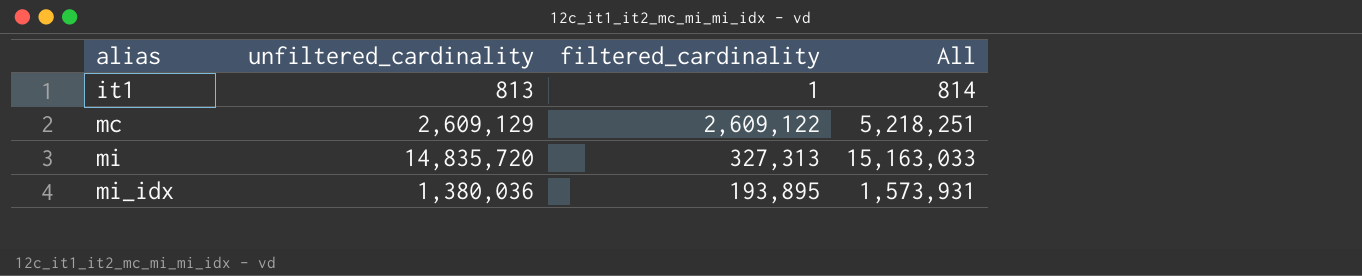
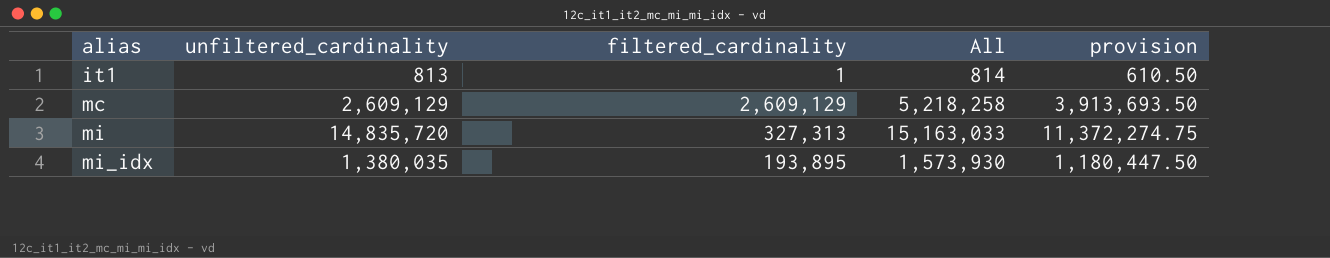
column provision | formula: none -> [All] * 0.75
mc | filtered_cardinality: 2,609,122 -> 2,609,129
mc | All: 5,218,251 -> 5,218,258
mi_idx | unfiltered_cardinality: 1,380,036 -> 1,380,035
mi_idx | All: 1,573,931 -> 1,573,930

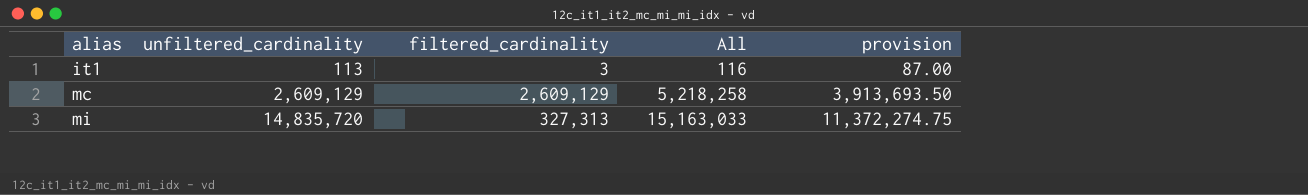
row mi_idx: 1,380,035 | 193,895 | 1,573,930 | 1,180,447.50 -> none
it1 | unfiltered_cardinality: 813 -> 113
it1 | filtered_cardinality: 1 -> 3
it1 | All: 814 -> 116
it1 | provision: 610.50 -> 87.00

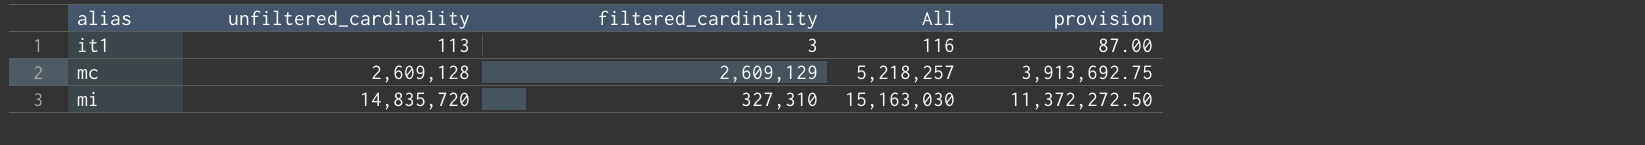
mc | unfiltered_cardinality: 2,609,129 -> 2,609,128
mc | All: 5,218,258 -> 5,218,257
mc | provision: 3,913,693.50 -> 3,913,692.75
mi | filtered_cardinality: 327,313 -> 327,310
mi | All: 15,163,033 -> 15,163,030
mi | provision: 11,372,274.75 -> 11,372,272.50

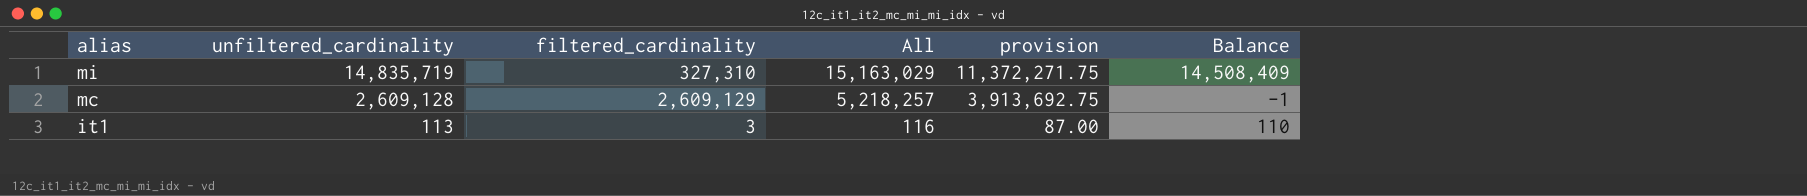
row order: alias ascending -> alias descending
column Balance | formula: none -> [unfiltered_cardinality] - [filtered_cardinality]
mi | unfiltered_cardinality: 14,835,720 -> 14,835,719
mi | All: 15,163,030 -> 15,163,029
mi | provision: 11,372,272.50 -> 11,372,271.75

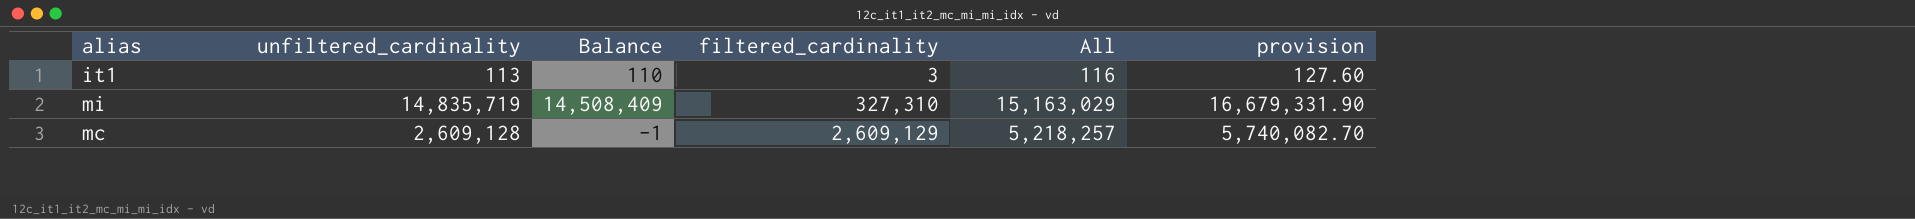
row order: alias descending -> filtered_cardinality ascending
column Balance | position: 6 -> 3
column provision | formula: [All] * 0.75 -> [All] * 1.1

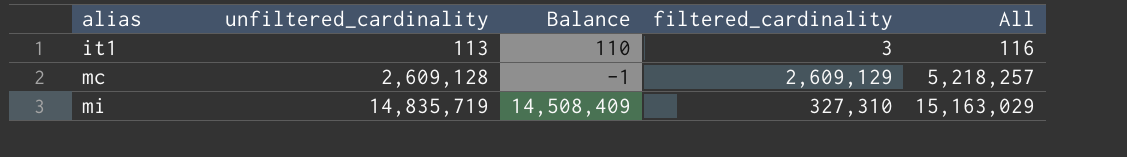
row order: filtered_cardinality ascending -> alias ascending
column provision | formula: [All] * 1.1 -> none

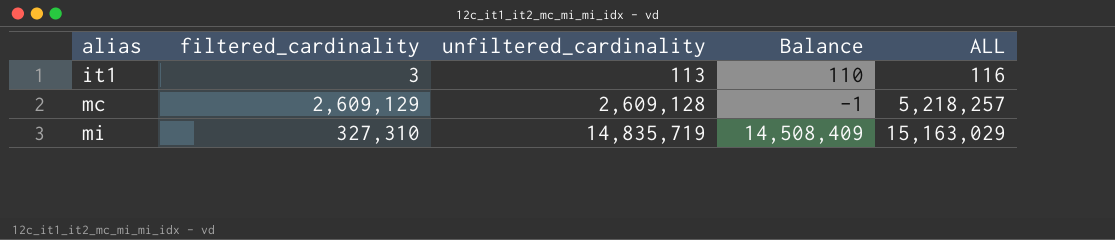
column filtered_cardinality | position: 4 -> 2
column name: All -> ALL

